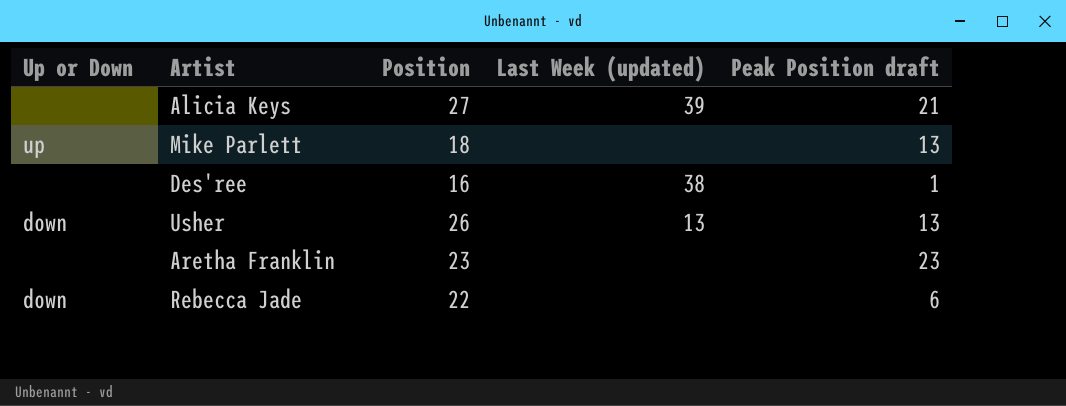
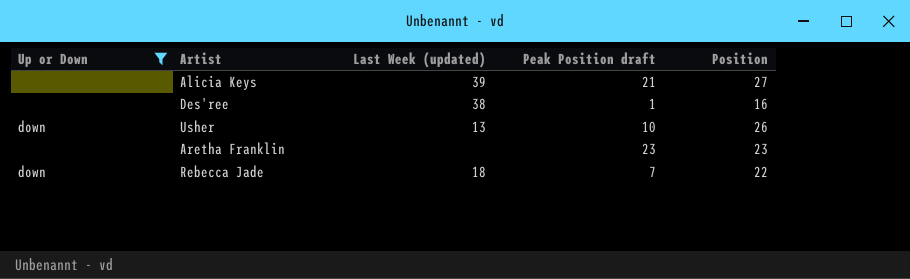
filter: none -> Up or Down != up
column Position | position: 3 -> 5
Usher | Peak Position draft: 13 -> 10
Rebecca Jade | Last Week (updated): none -> 18
Rebecca Jade | Peak Position draft: 6 -> 7

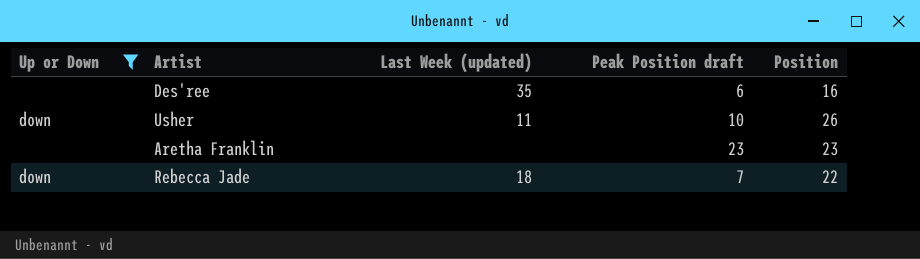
row Alicia Keys: none | 39 | 21 | 27 -> none
Des'ree | Last Week (updated): 38 -> 35
Des'ree | Peak Position draft: 1 -> 6
Usher | Last Week (updated): 13 -> 11

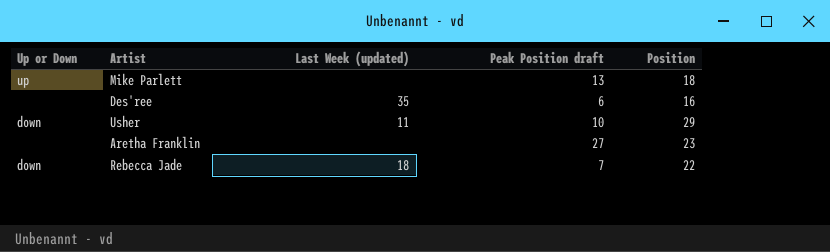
filter: Up or Down != up -> none
Usher | Position: 26 -> 29
Aretha Franklin | Peak Position draft: 23 -> 27

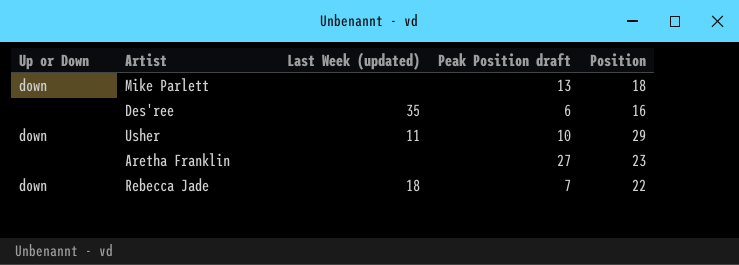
Mike Parlett | Up or Down: up -> down

